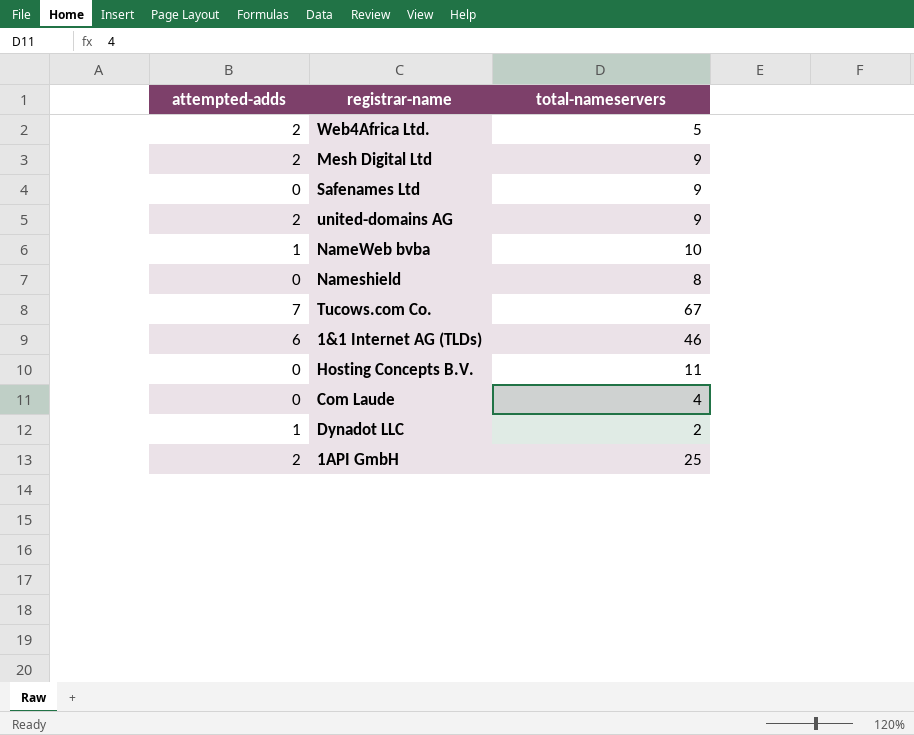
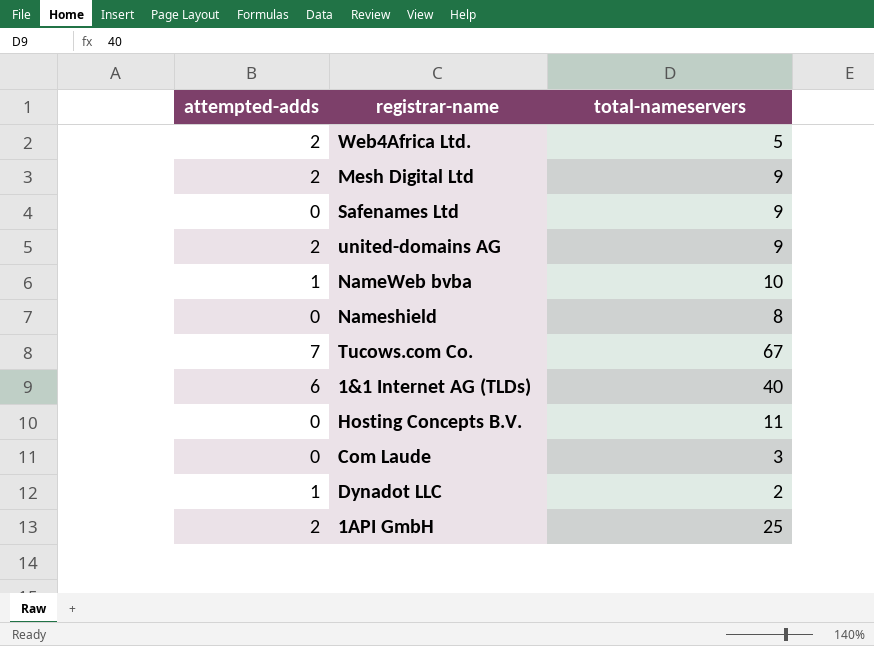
1&1 Internet AG (TLDs) | total-nameservers: 46 -> 40
Com Laude | total-nameservers: 4 -> 3

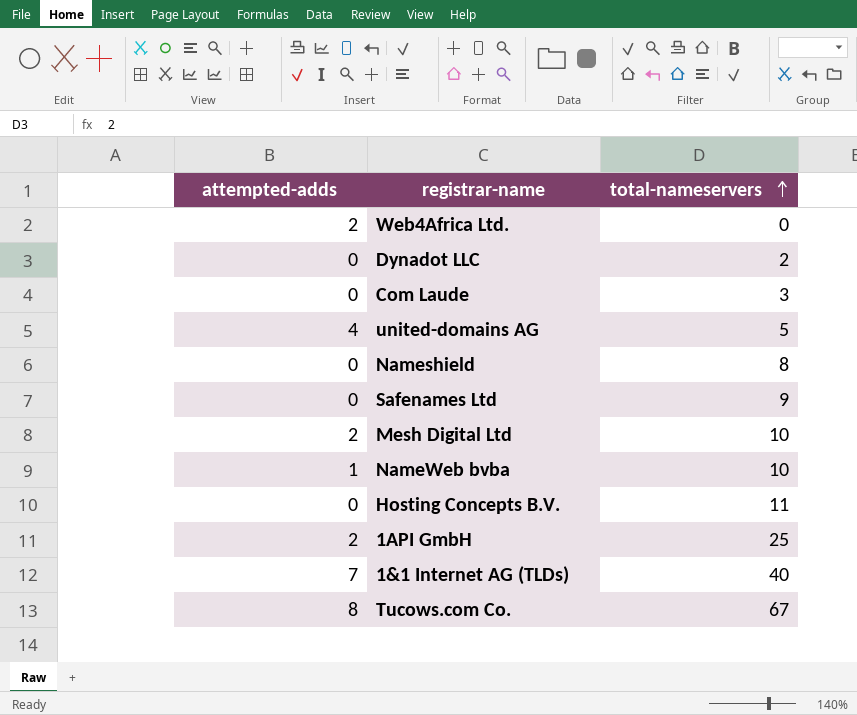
row order: none -> total-nameservers ascending
Web4Africa Ltd. | total-nameservers: 5 -> 0
Dynadot LLC | attempted-adds: 1 -> 0
united-domains AG | attempted-adds: 2 -> 4
united-domains AG | total-nameservers: 9 -> 5
Mesh Digital Ltd | total-nameservers: 9 -> 10
1&1 Internet AG (TLDs) | attempted-adds: 6 -> 7
Tucows.com Co. | attempted-adds: 7 -> 8

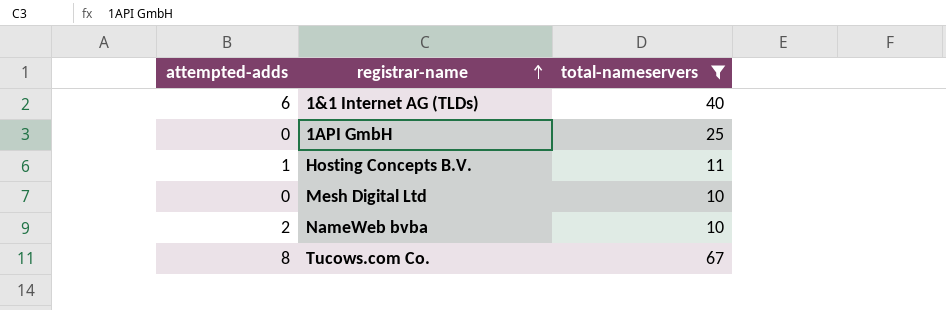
filter: none -> total-nameservers >= 10
row order: total-nameservers ascending -> registrar-name ascending
1&1 Internet AG (TLDs) | attempted-adds: 7 -> 6
1API GmbH | attempted-adds: 2 -> 0
Hosting Concepts B.V. | attempted-adds: 0 -> 1
Mesh Digital Ltd | attempted-adds: 2 -> 0
NameWeb bvba | attempted-adds: 1 -> 2

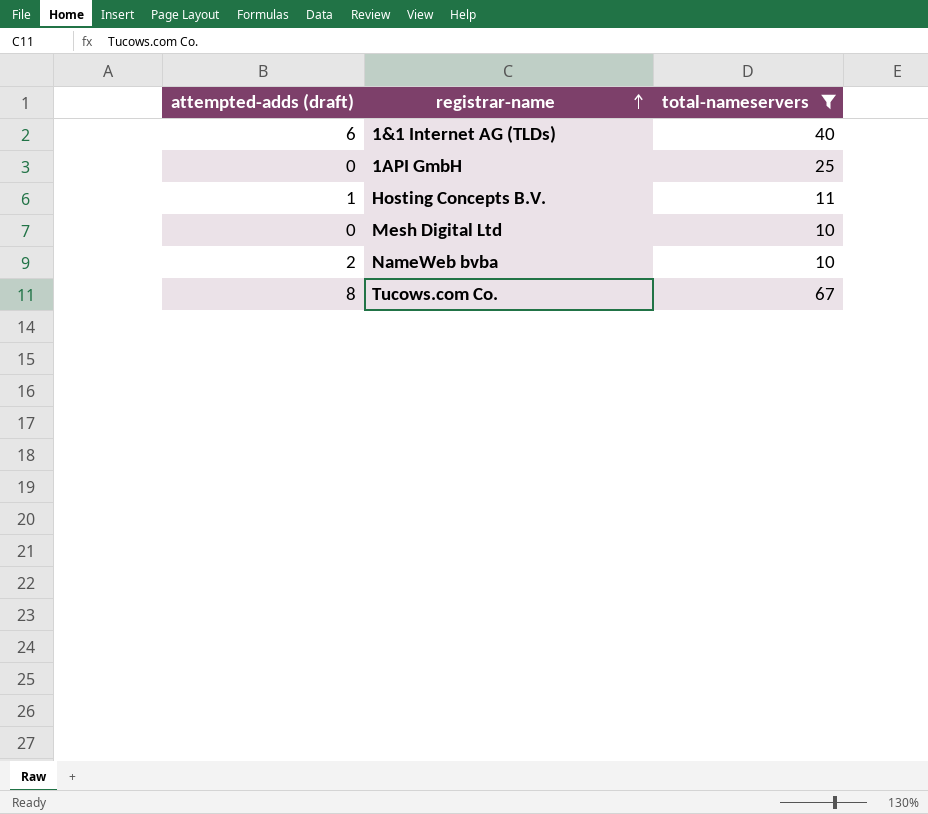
column name: attempted-adds -> attempted-adds (draft)

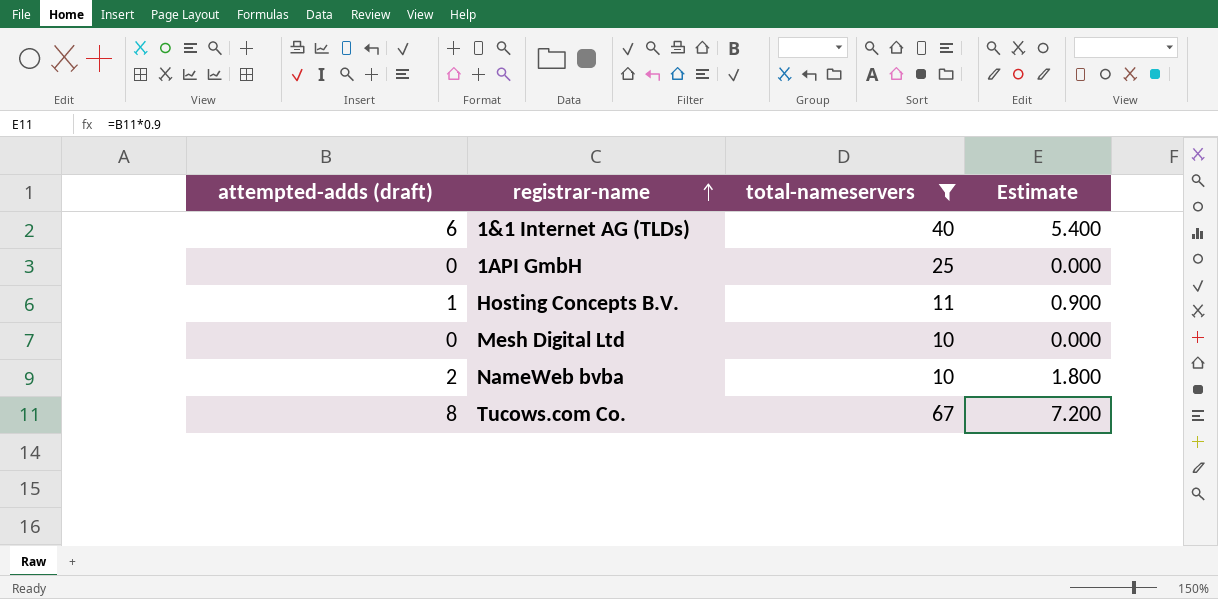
column Estimate | formula: none -> [attempted-adds (draft)] * 0.9

